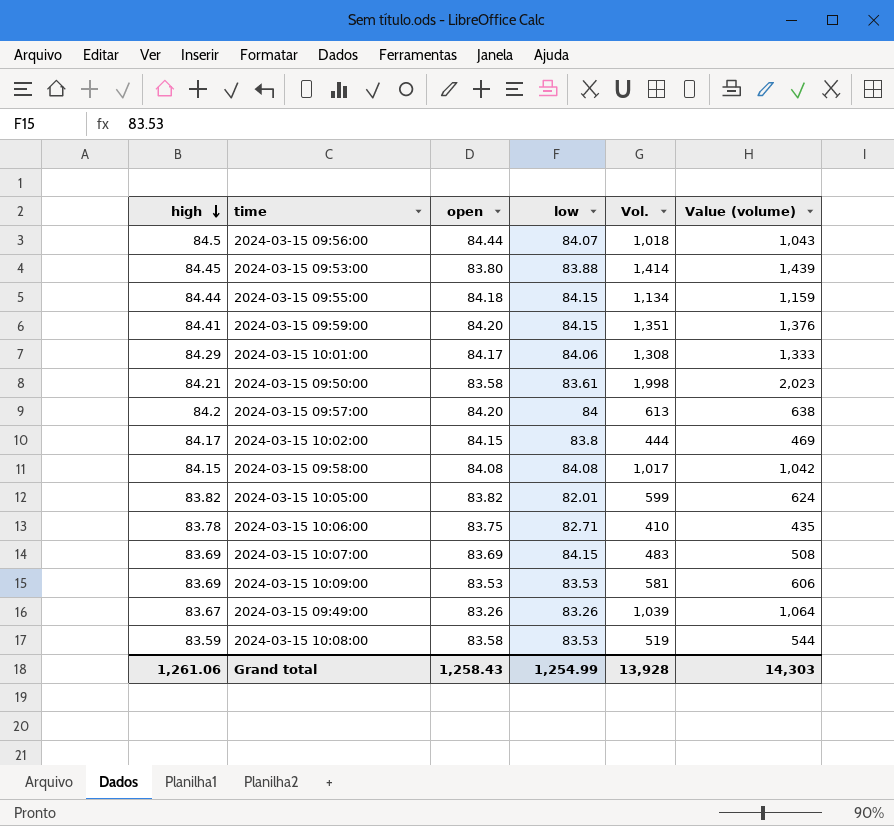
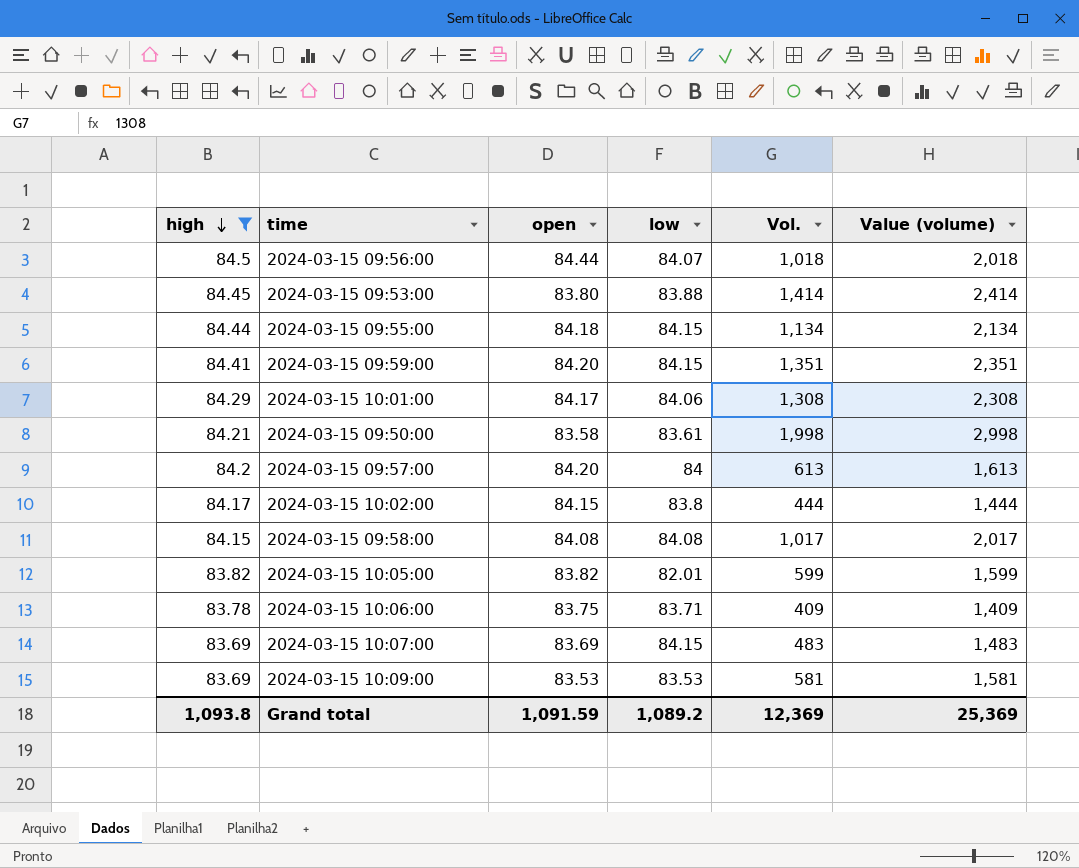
filter: none -> high >= 83.69
column Value (volume) | formula: [Vol.] + 25 -> [Vol.] + 1000
2024-03-15 10:06:00 | low: 82.71 -> 83.71
2024-03-15 10:06:00 | Vol.: 410 -> 409
Grand total | high: 1,261.06 -> 1,093.8
Grand total | open: 1,258.43 -> 1,091.59
Grand total | low: 1,254.99 -> 1,089.2
Grand total | Vol.: 13,928 -> 12,369
Grand total | Value (volume): 14,303 -> 25,369

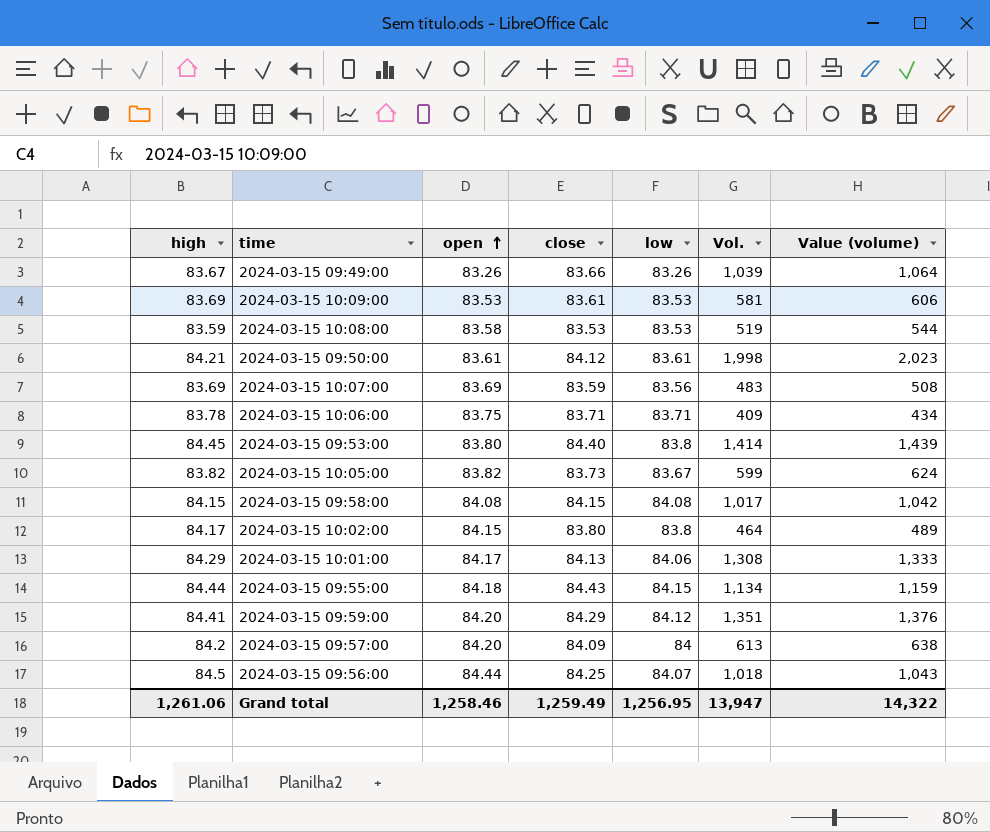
filter: high >= 83.69 -> none
row order: high descending -> open ascending
column close | position: none -> 4
column Value (volume) | formula: [Vol.] + 1000 -> [Vol.] + 25
2024-03-15 09:50:00 | open: 83.58 -> 83.61
2024-03-15 10:07:00 | low: 84.15 -> 83.56
2024-03-15 09:53:00 | low: 83.88 -> 83.8
2024-03-15 10:05:00 | low: 82.01 -> 83.67
2024-03-15 10:02:00 | Vol.: 444 -> 464
2024-03-15 09:59:00 | low: 84.15 -> 84.12
Grand total | high: 1,093.8 -> 1,261.06
Grand total | open: 1,091.59 -> 1,258.46
Grand total | low: 1,089.2 -> 1,256.95
Grand total | Vol.: 12,369 -> 13,947
Grand total | Value (volume): 25,369 -> 14,322

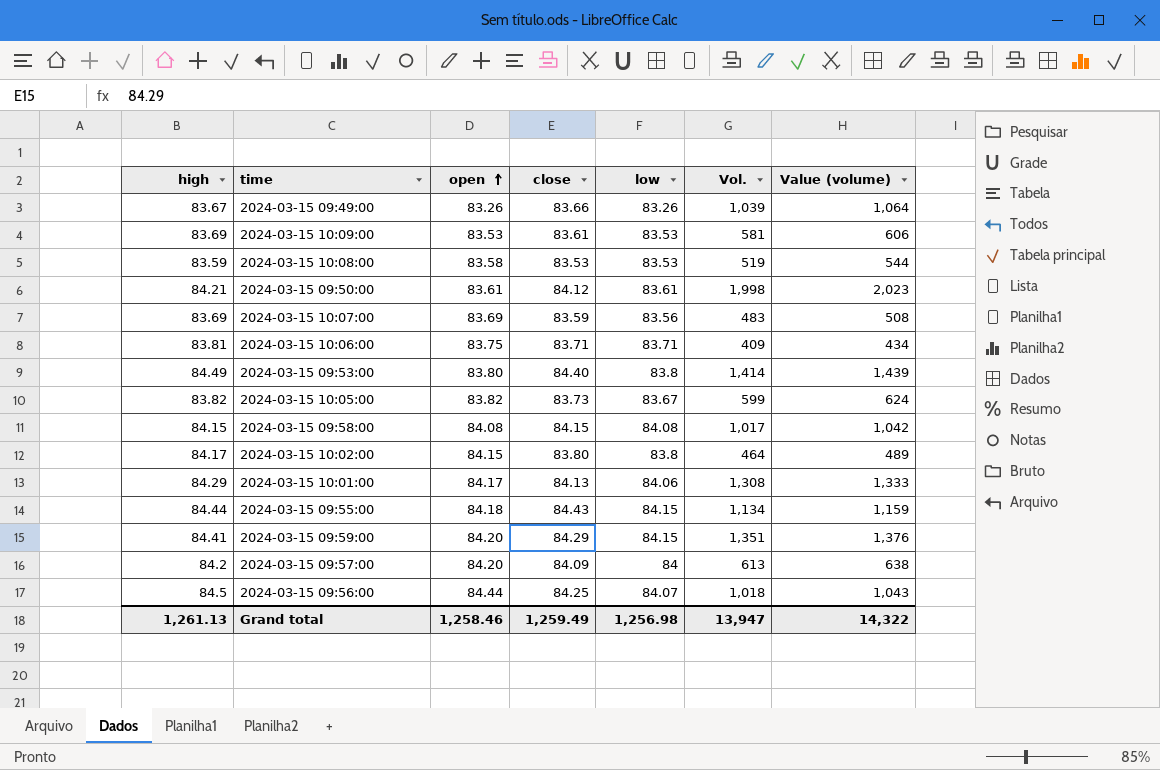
2024-03-15 10:06:00 | high: 83.78 -> 83.81
2024-03-15 09:53:00 | high: 84.45 -> 84.49
2024-03-15 09:59:00 | low: 84.12 -> 84.15
Grand total | high: 1,261.06 -> 1,261.13
Grand total | low: 1,256.95 -> 1,256.98

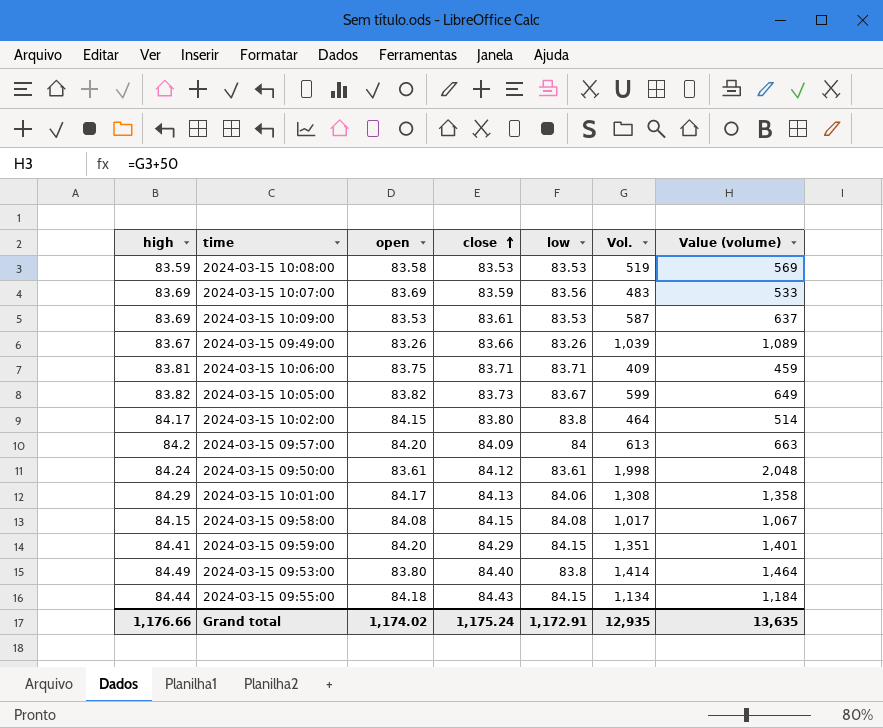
row order: open ascending -> close ascending
column Value (volume) | formula: [Vol.] + 25 -> [Vol.] + 50
row 2024-03-15 09:56:00: 84.5 | 84.44 | 84.25 | 84.07 | 1,018 | 1,043 -> none
2024-03-15 10:09:00 | Vol.: 581 -> 587
2024-03-15 09:50:00 | high: 84.21 -> 84.24
Grand total | high: 1,261.13 -> 1,176.66
Grand total | open: 1,258.46 -> 1,174.02
Grand total | close: 1,259.49 -> 1,175.24
Grand total | low: 1,256.98 -> 1,172.91
Grand total | Vol.: 13,947 -> 12,935
Grand total | Value (volume): 14,322 -> 13,635

